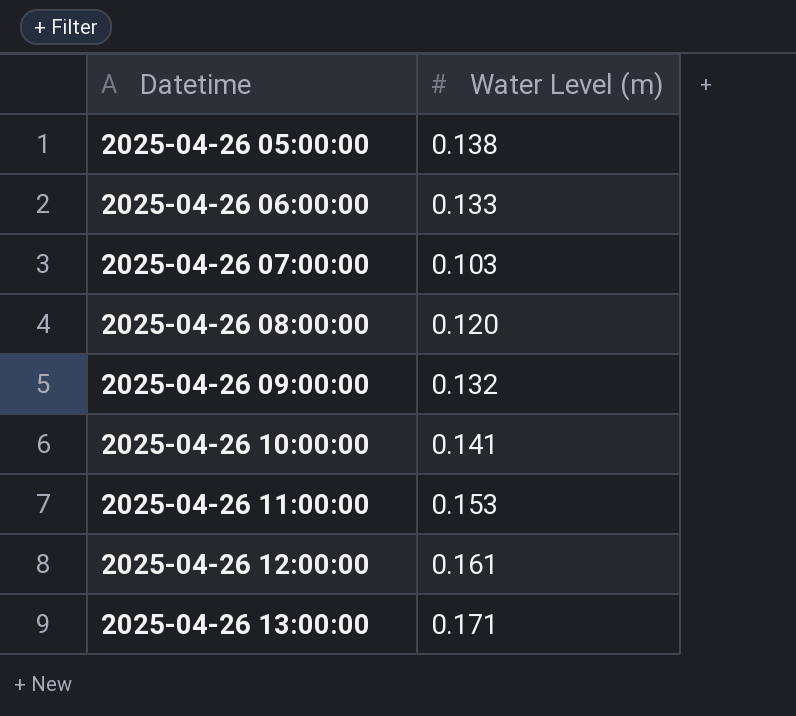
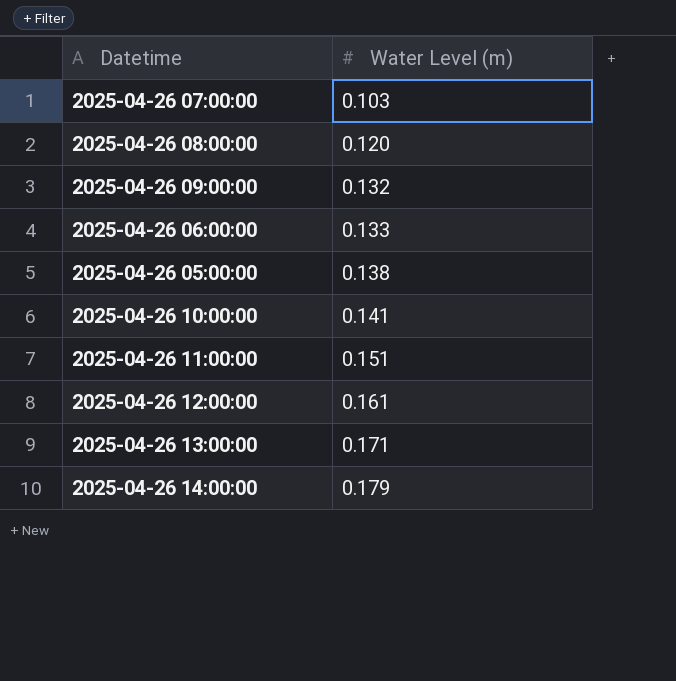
row order: Datetime ascending -> Water Level (m) ascending
2025-04-26 11:00:00 | Water Level (m): 0.153 -> 0.151
row 2025-04-26 14:00:00: none -> 0.179

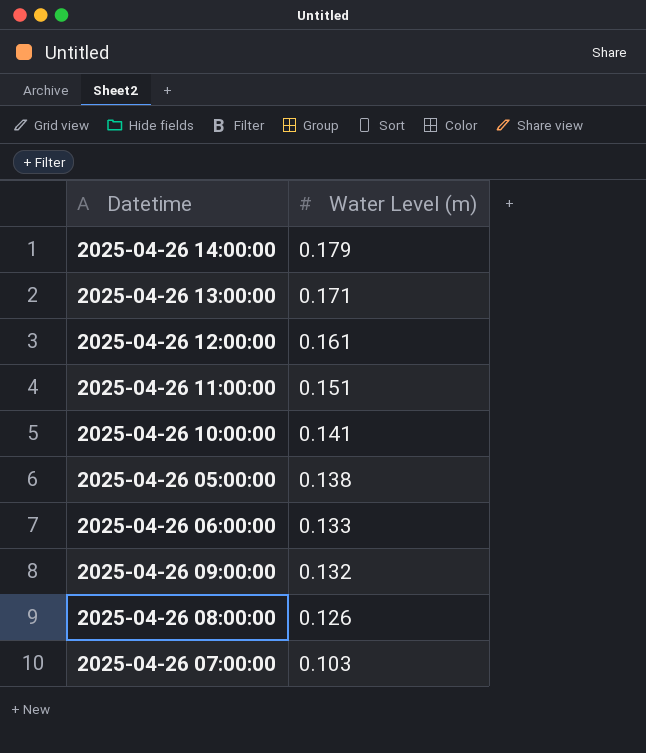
row order: Water Level (m) ascending -> Water Level (m) descending
2025-04-26 08:00:00 | Water Level (m): 0.120 -> 0.126

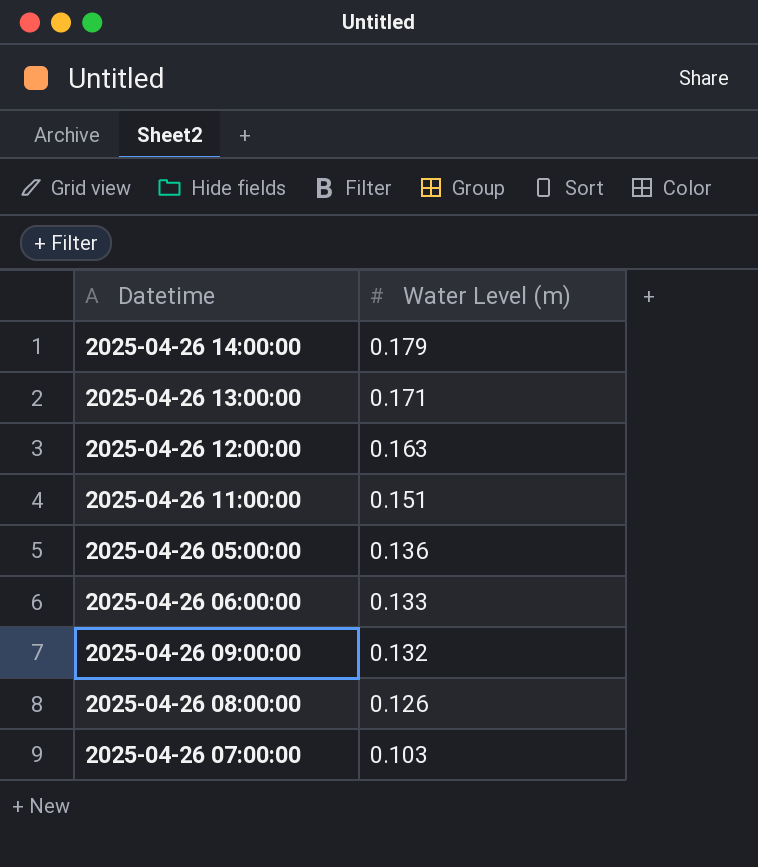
row 2025-04-26 10:00:00: 0.141 -> none
2025-04-26 12:00:00 | Water Level (m): 0.161 -> 0.163
2025-04-26 05:00:00 | Water Level (m): 0.138 -> 0.136

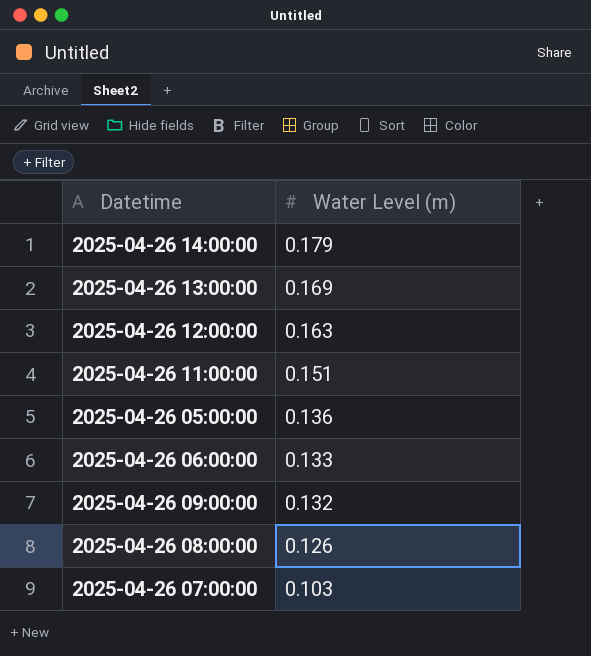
2025-04-26 13:00:00 | Water Level (m): 0.171 -> 0.169

